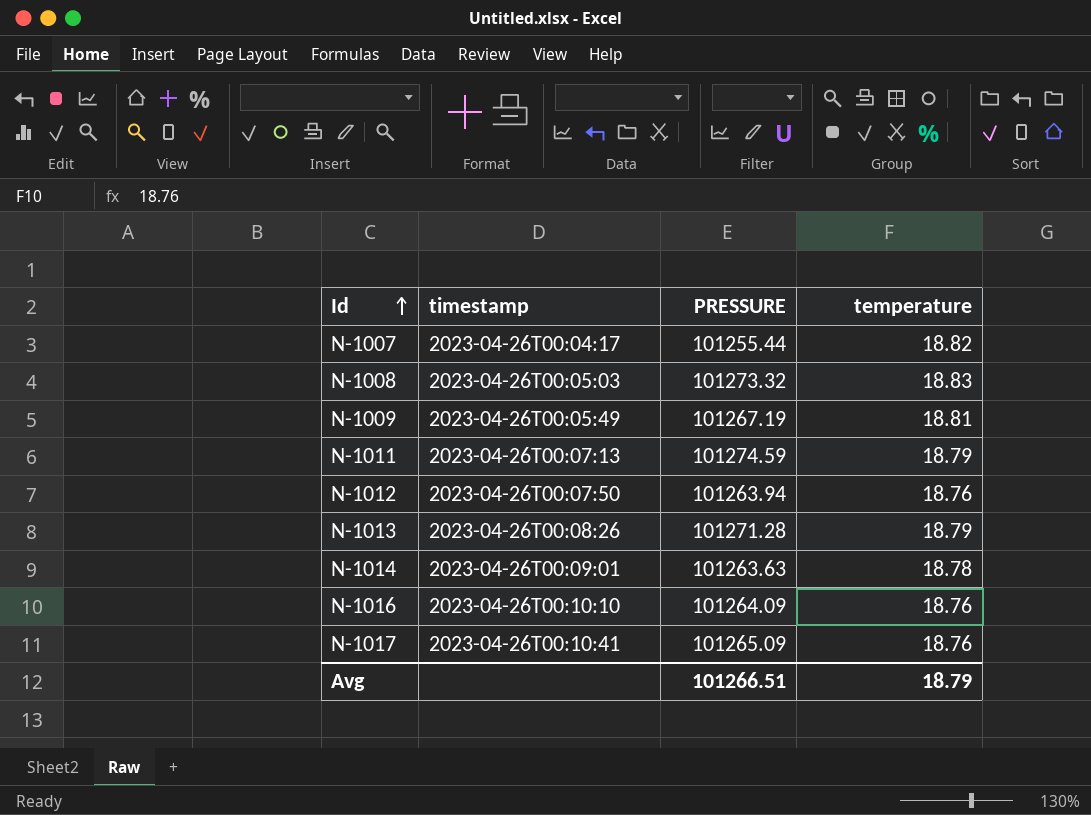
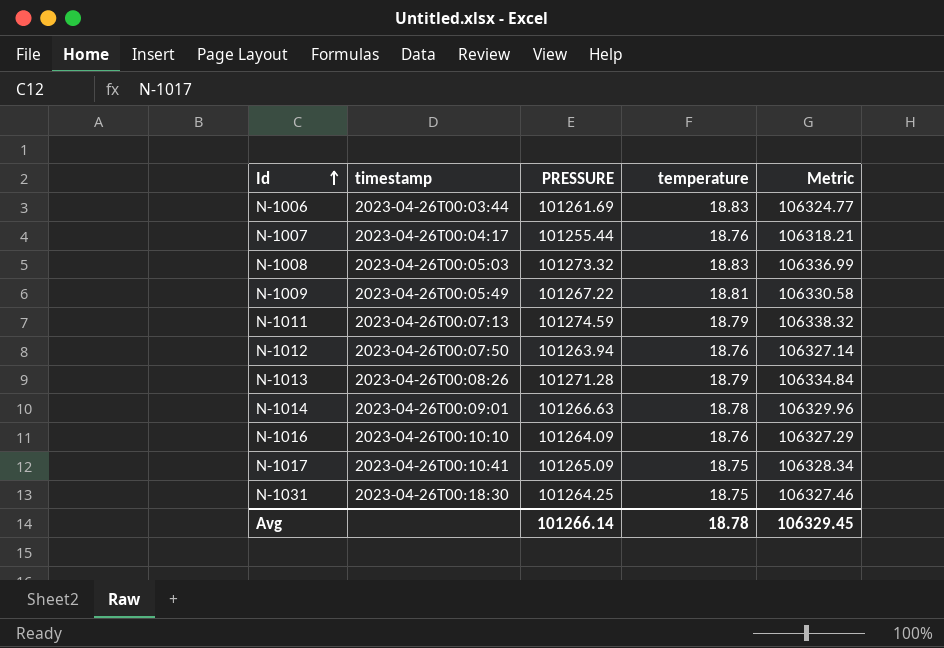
column Metric | formula: none -> [PRESSURE] * 1.05
row N-1006: none -> 2023-04-26T00:03:44 | 101261.69 | 18.83 | 106324.77
N-1007 | temperature: 18.82 -> 18.76
N-1009 | PRESSURE: 101267.19 -> 101267.22
N-1014 | PRESSURE: 101263.63 -> 101266.63
N-1017 | temperature: 18.76 -> 18.75
row N-1031: none -> 2023-04-26T00:18:30 | 101264.25 | 18.75 | 106327.46
Avg | PRESSURE: 101266.51 -> 101266.14
Avg | temperature: 18.79 -> 18.78

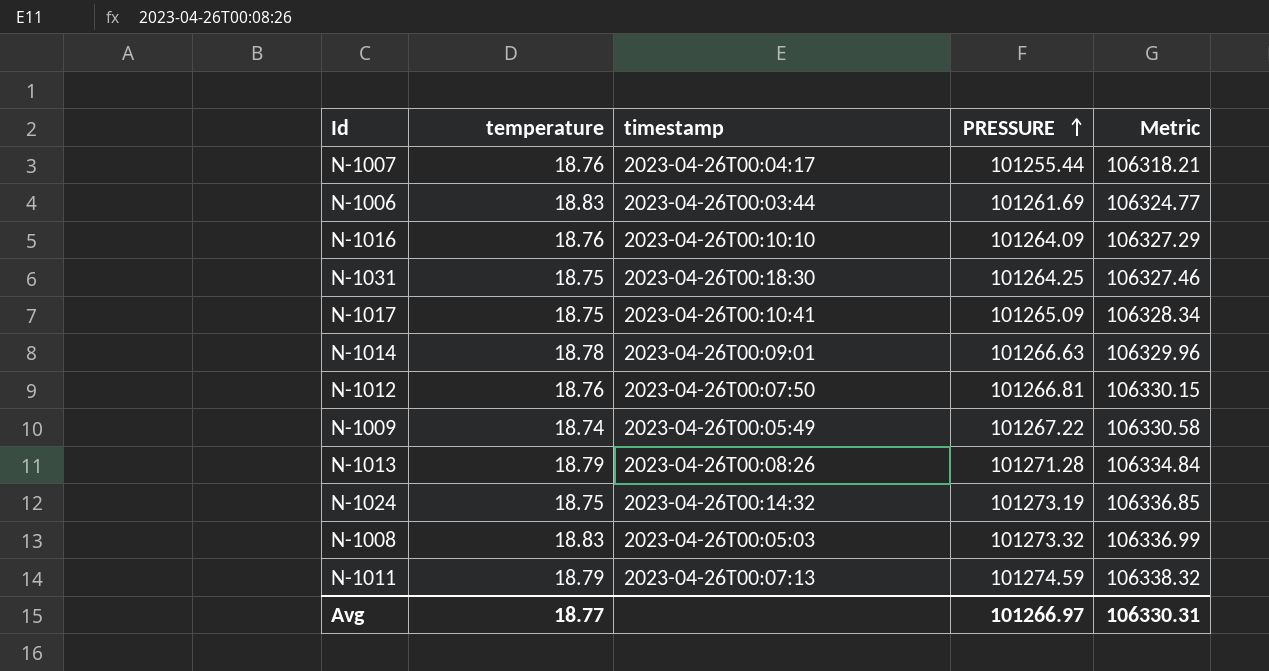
row order: Id ascending -> PRESSURE ascending
column temperature | position: 4 -> 2
N-1012 | PRESSURE: 101263.94 -> 101266.81
N-1012 | Metric: 106327.14 -> 106330.15
N-1009 | temperature: 18.81 -> 18.74
row N-1024: none -> 18.75 | 2023-04-26T00:14:32 | 101273.19 | 106336.85
Avg | temperature: 18.78 -> 18.77
Avg | PRESSURE: 101266.14 -> 101266.97
Avg | Metric: 106329.45 -> 106330.31

